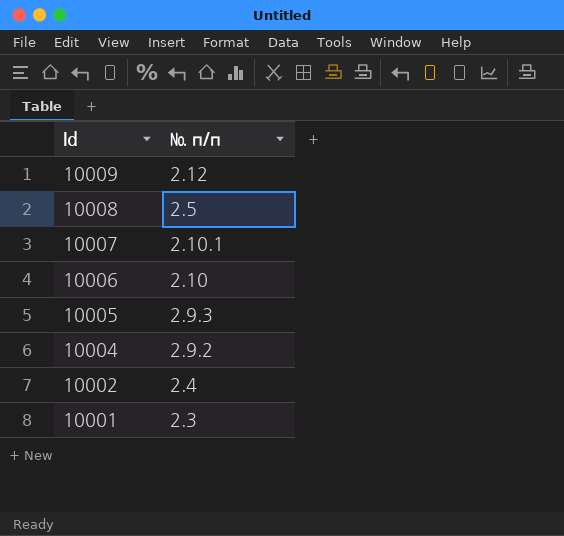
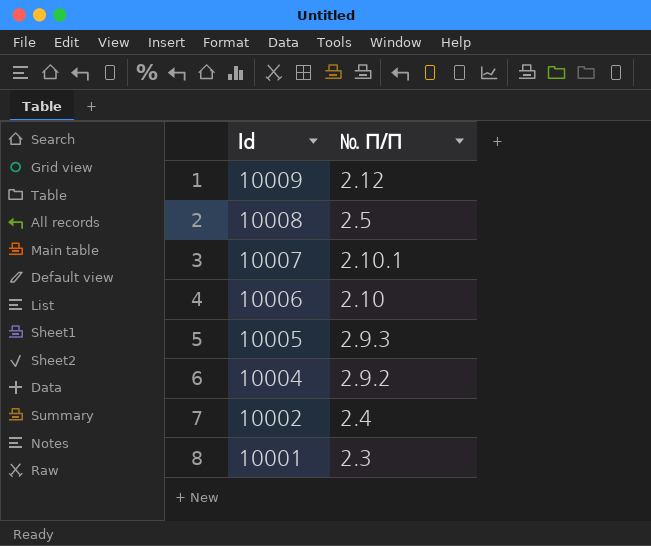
column name: № п/п -> № П/П

